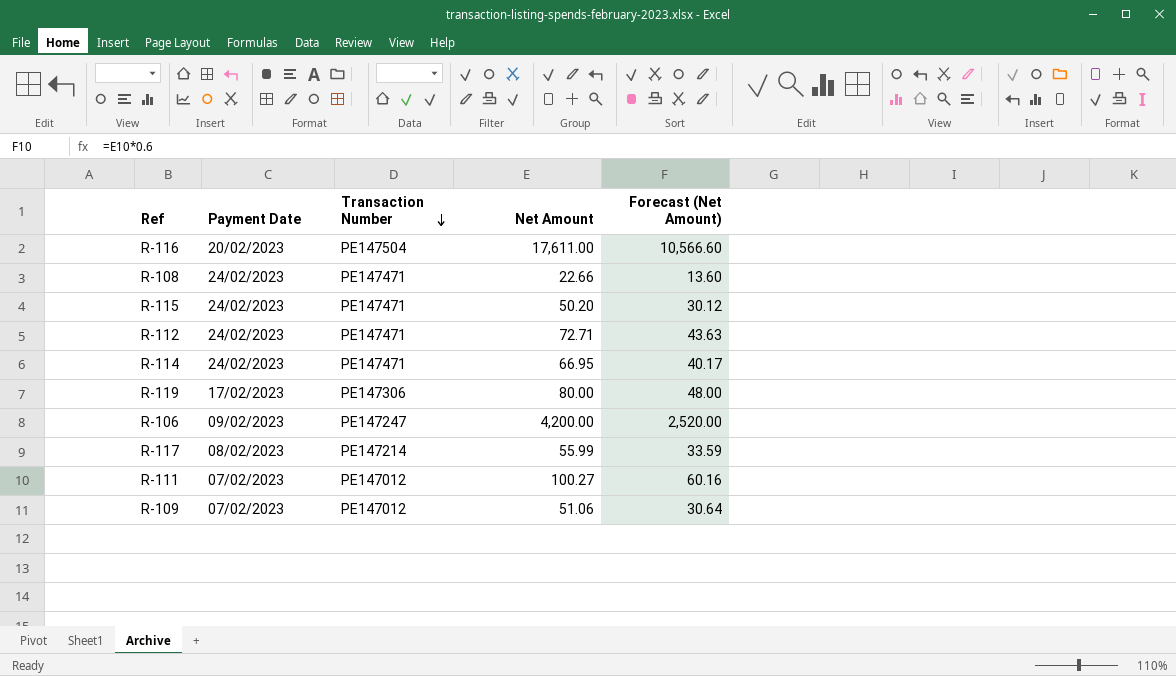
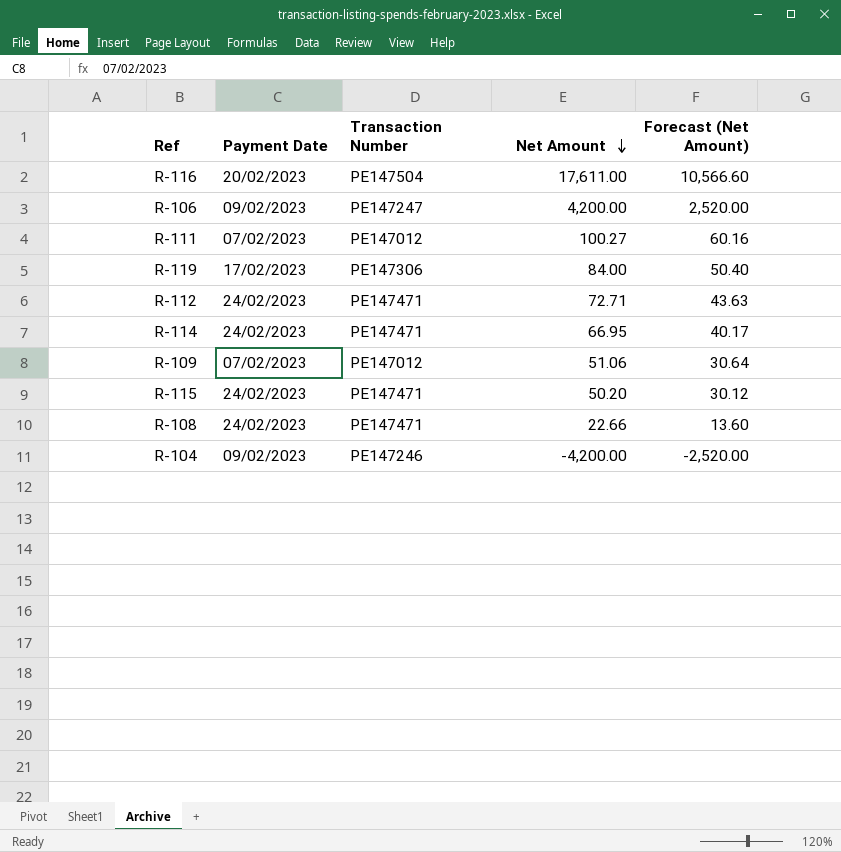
row order: Transaction Number descending -> Net Amount descending
row R-117: 08/02/2023 | PE147214 | 55.99 | 33.59 -> none
R-119 | Net Amount: 80.00 -> 84.00
R-119 | Forecast (Net Amount): 48.00 -> 50.40
row R-104: none -> 09/02/2023 | PE147246 | -4,200.00 | -2,520.00

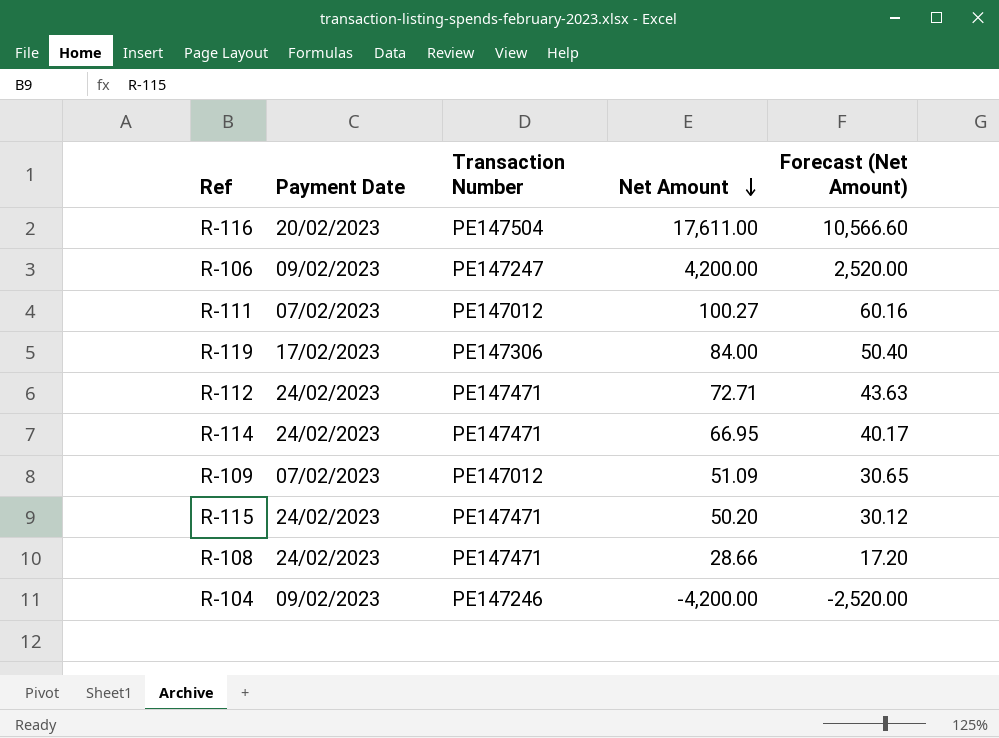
R-109 | Net Amount: 51.06 -> 51.09
R-109 | Forecast (Net Amount): 30.64 -> 30.65
R-108 | Net Amount: 22.66 -> 28.66
R-108 | Forecast (Net Amount): 13.60 -> 17.20

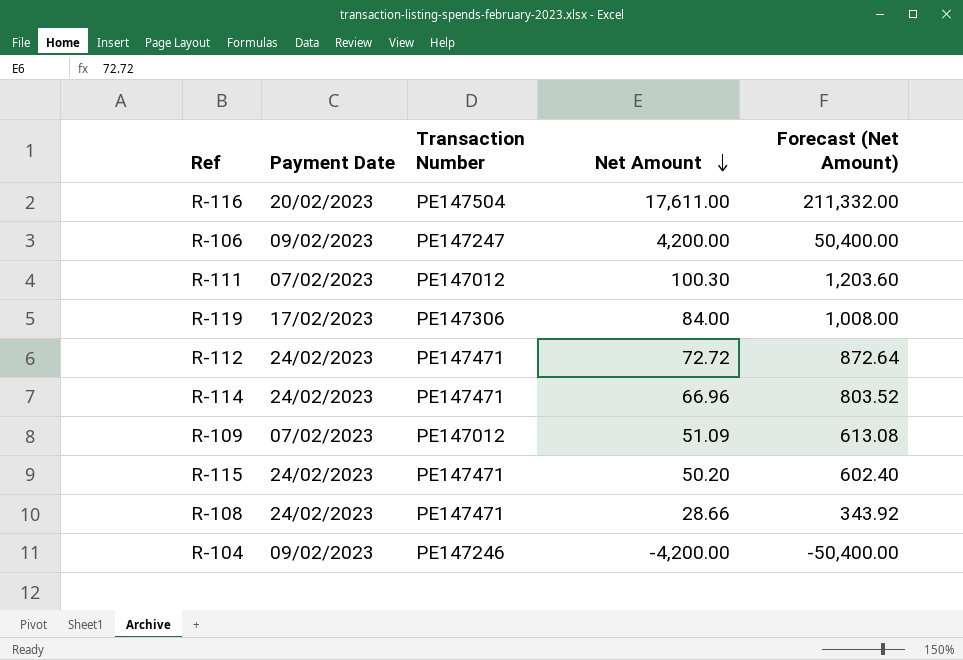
column Forecast (Net Amount) | formula: [Net Amount] * 0.6 -> [Net Amount] * 12
R-111 | Net Amount: 100.27 -> 100.30
R-112 | Net Amount: 72.71 -> 72.72
R-114 | Net Amount: 66.95 -> 66.96

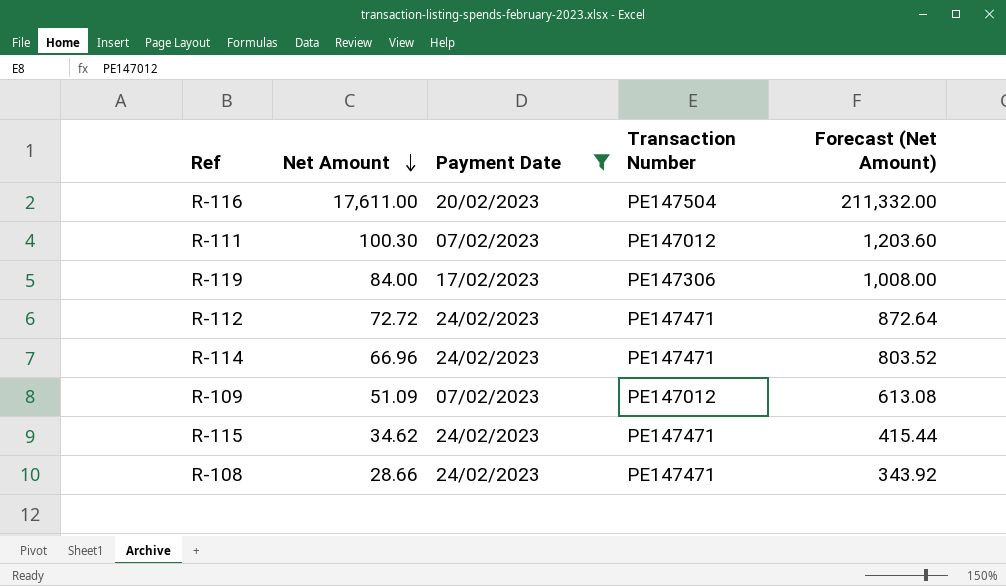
filter: none -> Payment Date != 09/02/2023
column Net Amount | position: 4 -> 2
R-115 | Net Amount: 50.20 -> 34.62
R-115 | Forecast (Net Amount): 602.40 -> 415.44

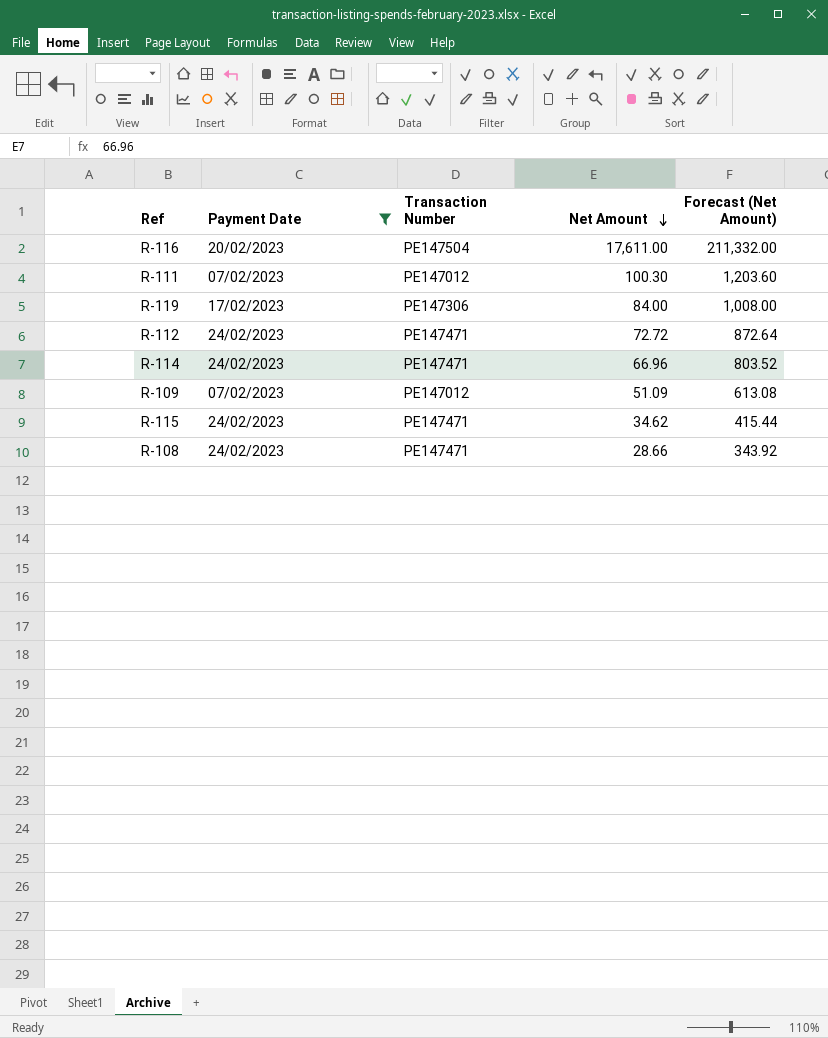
column Net Amount | position: 2 -> 4

